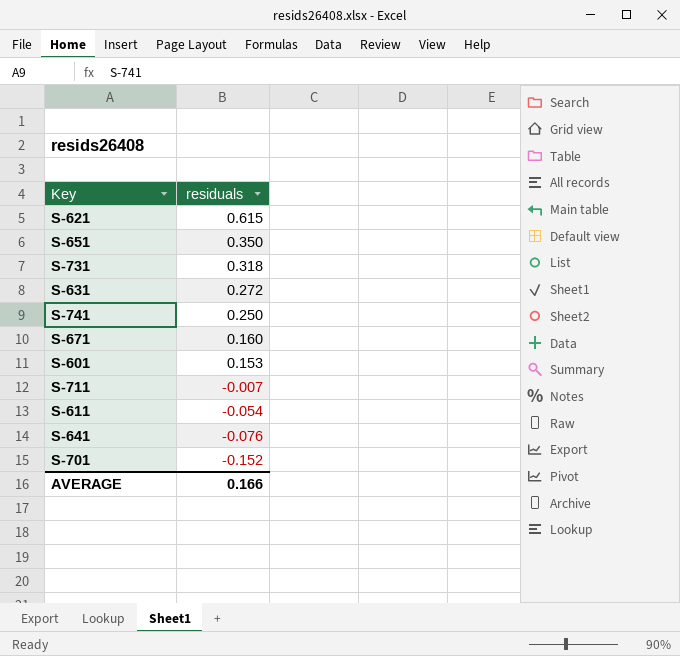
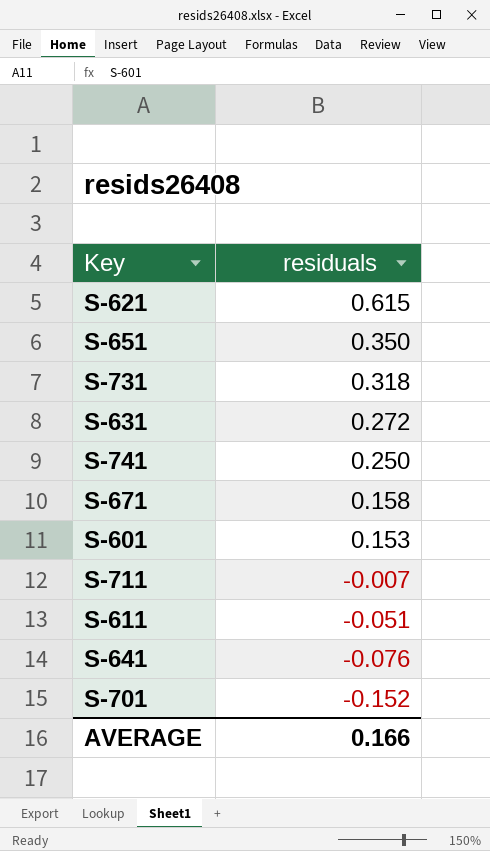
S-671 | residuals: 0.160 -> 0.158
S-611 | residuals: -0.054 -> -0.051

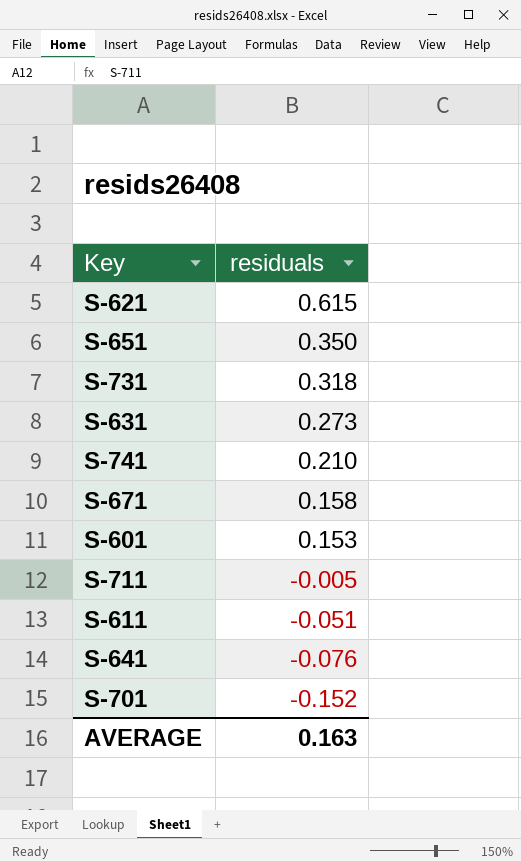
S-631 | residuals: 0.272 -> 0.273
S-741 | residuals: 0.250 -> 0.210
S-711 | residuals: -0.007 -> -0.005
AVERAGE | residuals: 0.166 -> 0.163

